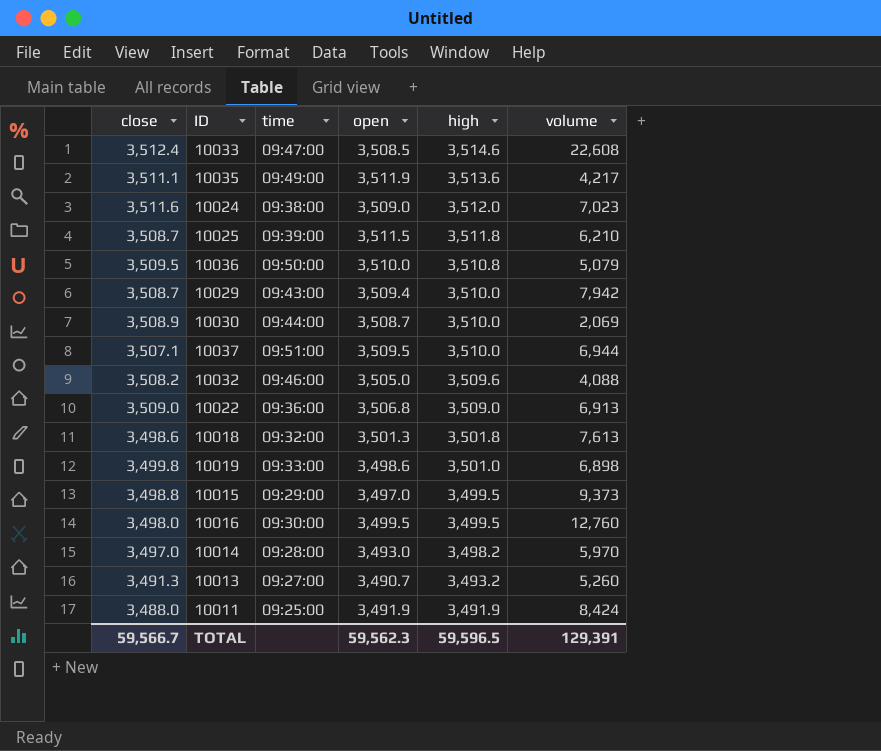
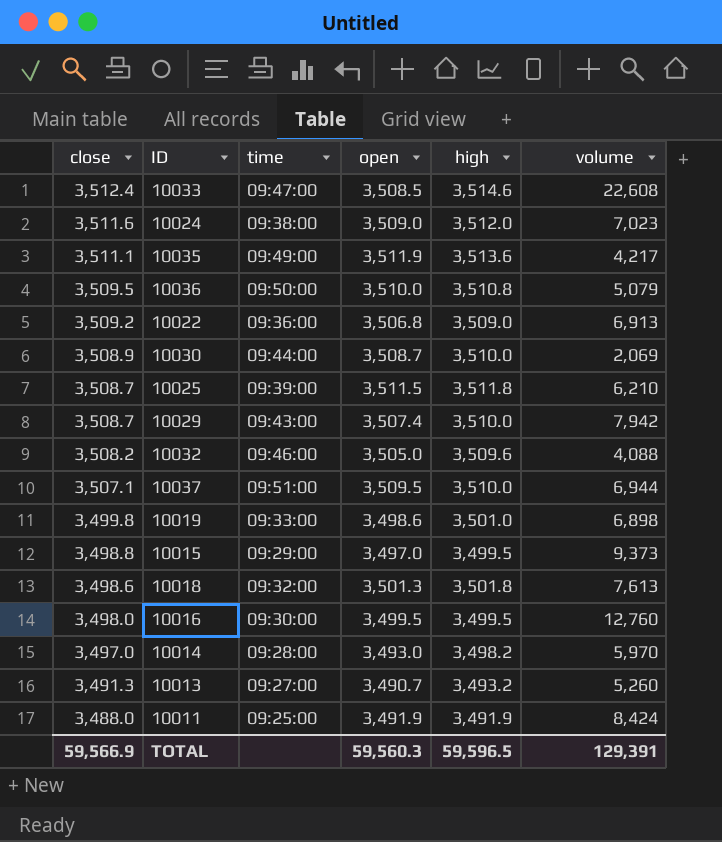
row order: high descending -> close descending
10022 | close: 3,509.0 -> 3,509.2
10029 | open: 3,509.4 -> 3,507.4
TOTAL | close: 59,566.7 -> 59,566.9
TOTAL | open: 59,562.3 -> 59,560.3

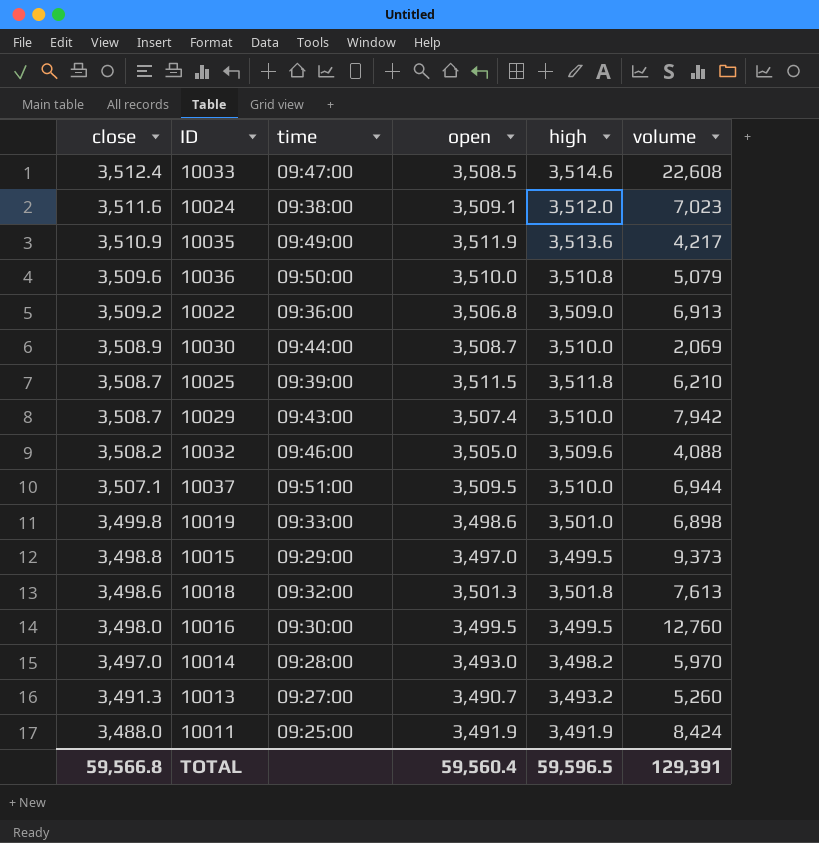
10024 | open: 3,509.0 -> 3,509.1
10035 | close: 3,511.1 -> 3,510.9
10036 | close: 3,509.5 -> 3,509.6
TOTAL | close: 59,566.9 -> 59,566.8
TOTAL | open: 59,560.3 -> 59,560.4

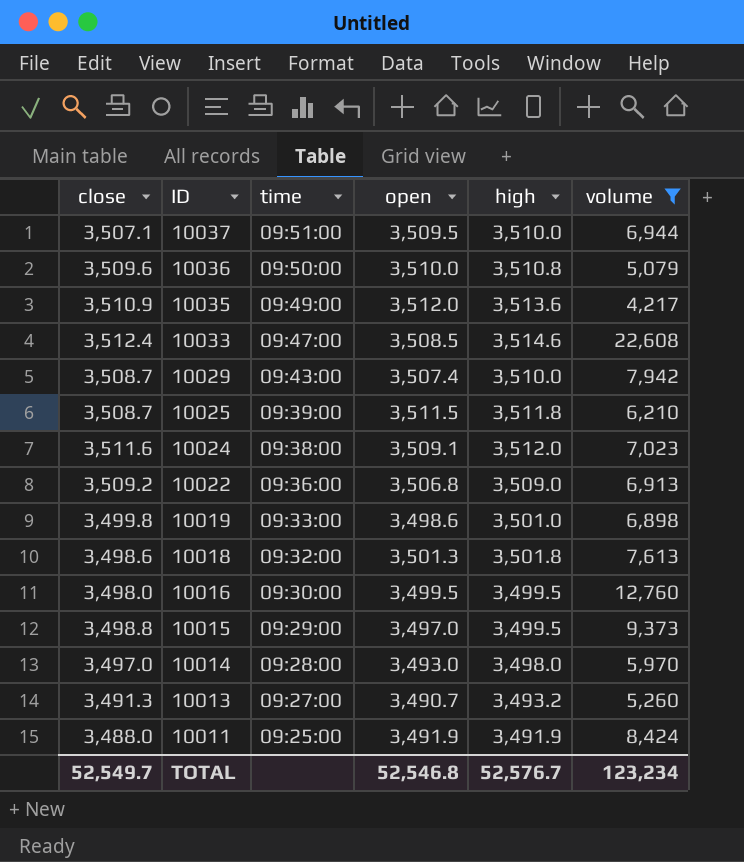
filter: none -> volume >= 4,217
row order: close descending -> ID descending
10035 | open: 3,511.9 -> 3,512.0
10014 | high: 3,498.2 -> 3,498.0
TOTAL | close: 59,566.8 -> 52,549.7
TOTAL | open: 59,560.4 -> 52,546.8
TOTAL | high: 59,596.5 -> 52,576.7
TOTAL | volume: 129,391 -> 123,234

